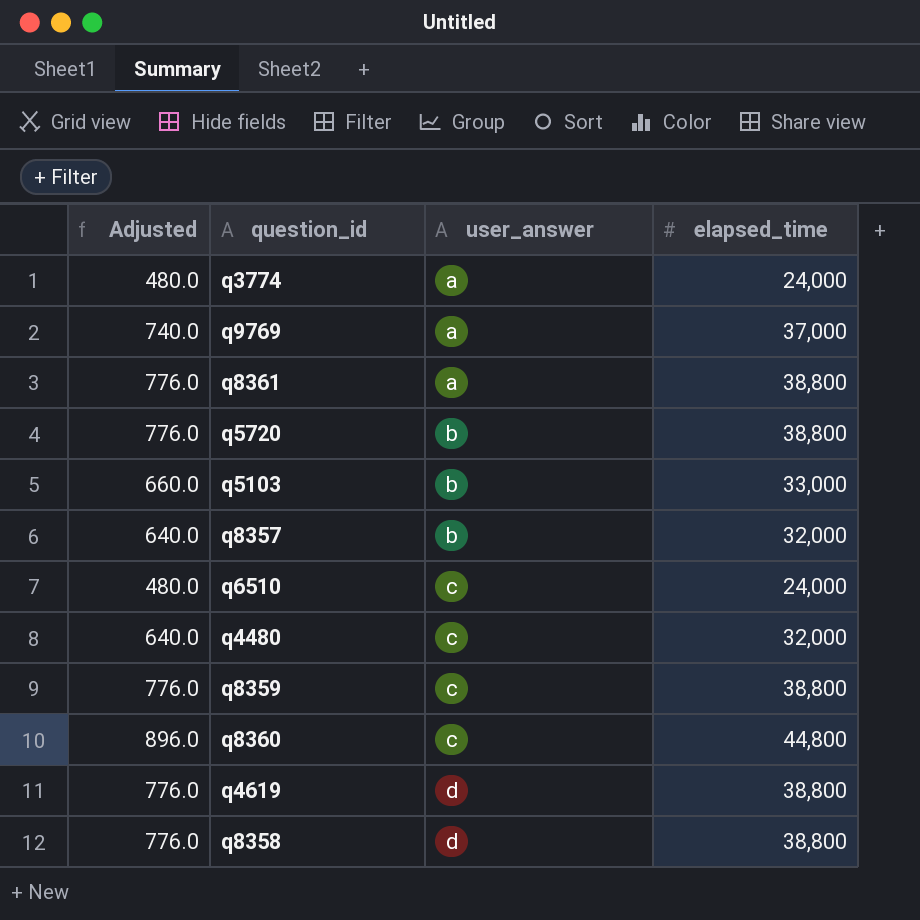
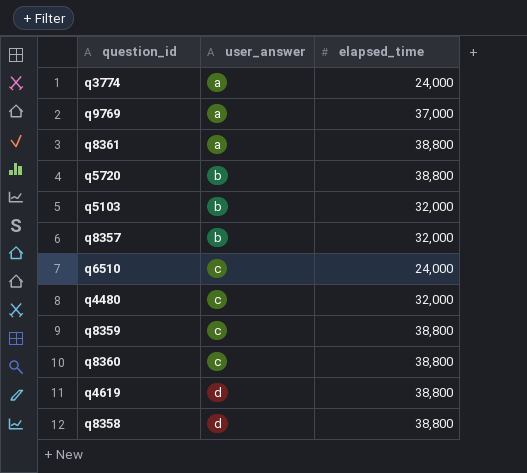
column Adjusted | formula: [elapsed_time] * 0.02 -> none
q5103 | elapsed_time: 33,000 -> 32,000
q8360 | elapsed_time: 44,800 -> 38,800

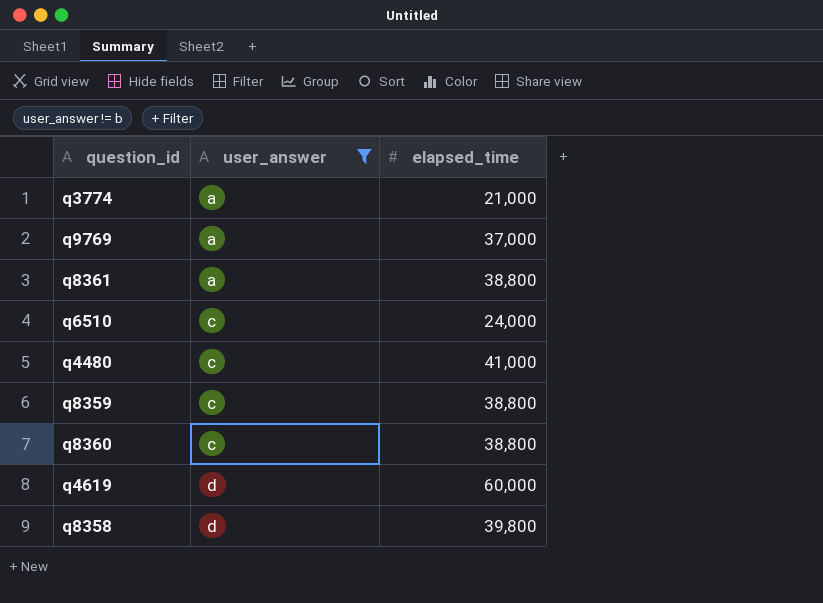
filter: none -> user_answer != b
q3774 | elapsed_time: 24,000 -> 21,000
q4480 | elapsed_time: 32,000 -> 41,000
q4619 | elapsed_time: 38,800 -> 60,000
q8358 | elapsed_time: 38,800 -> 39,800

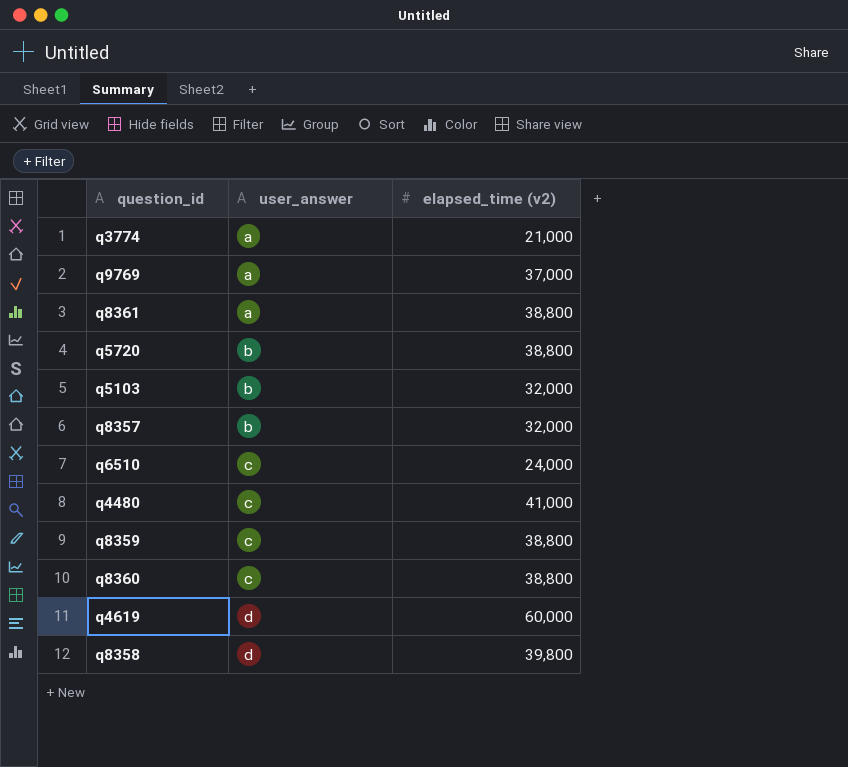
filter: user_answer != b -> none
column name: elapsed_time -> elapsed_time (v2)

